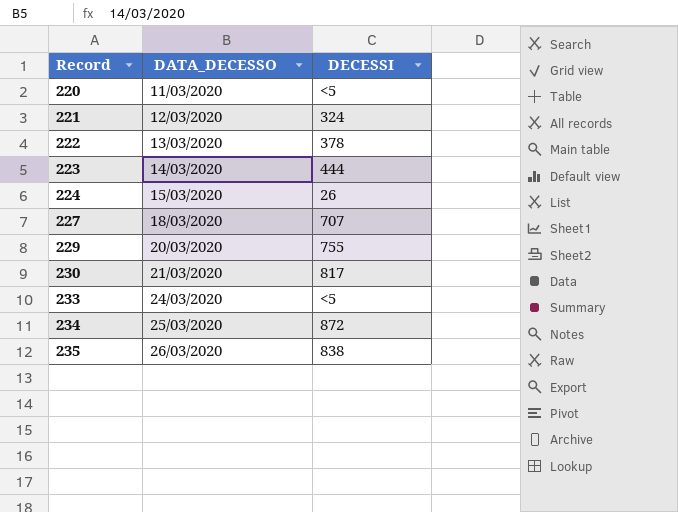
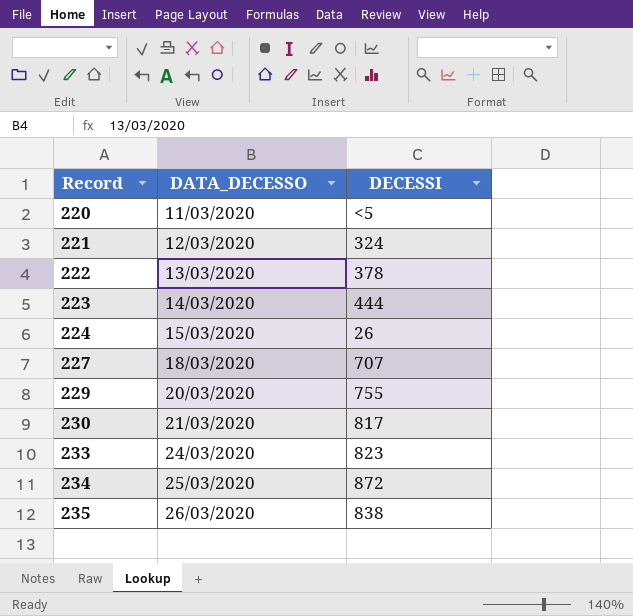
233 | DECESSI: <5 -> 823

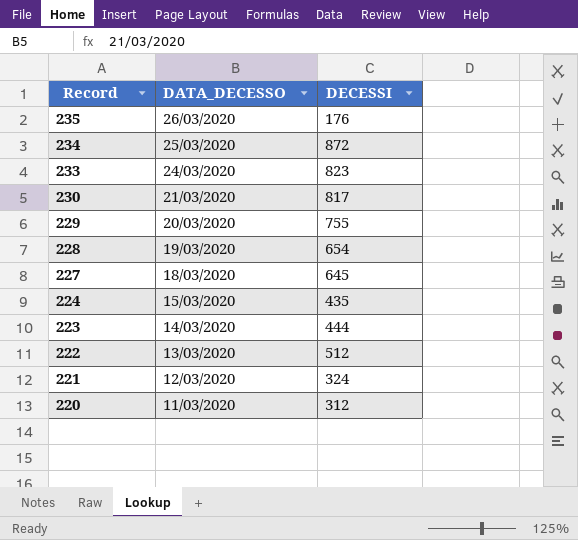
row order: Record ascending -> Record descending
235 | DECESSI: 838 -> 176
row 228: none -> 19/03/2020 | 654
227 | DECESSI: 707 -> 645
224 | DECESSI: 26 -> 435
222 | DECESSI: 378 -> 512
220 | DECESSI: <5 -> 312

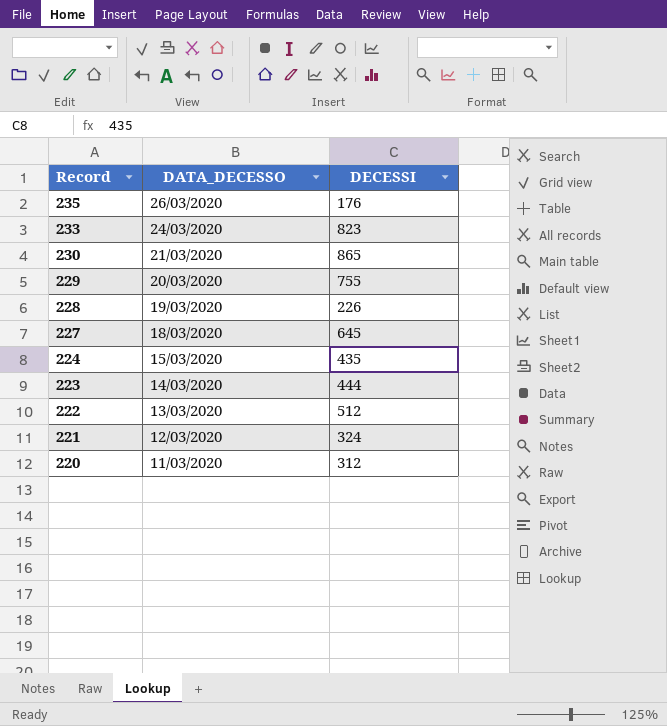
row 234: 25/03/2020 | 872 -> none
230 | DECESSI: 817 -> 865
228 | DECESSI: 654 -> 226

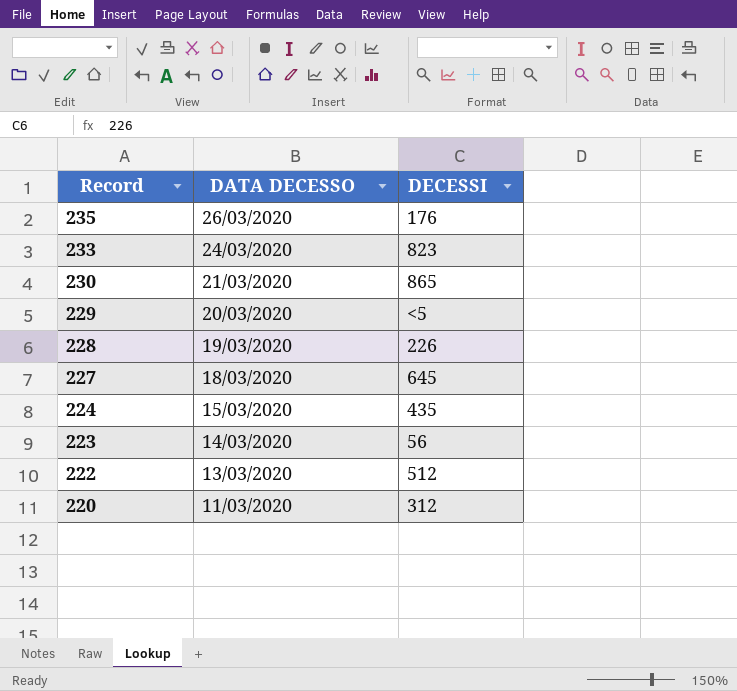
column name: DATA_DECESSO -> DATA DECESSO
row 221: 12/03/2020 | 324 -> none
229 | DECESSI: 755 -> <5
223 | DECESSI: 444 -> 56

